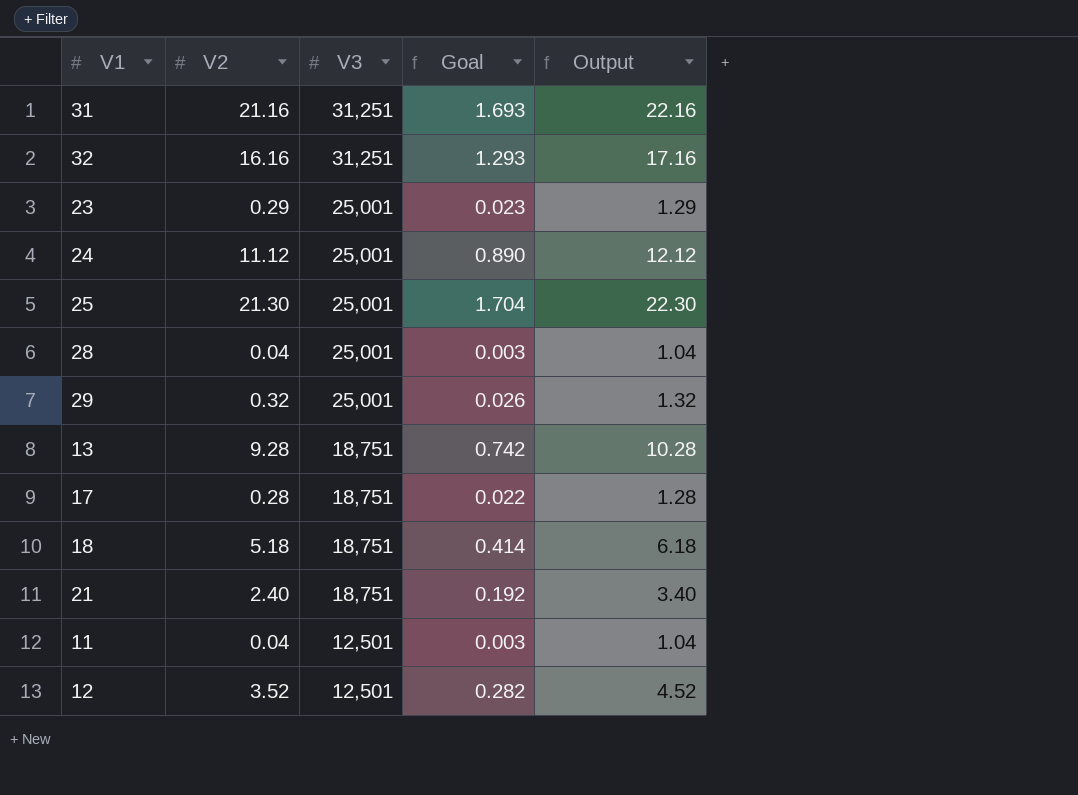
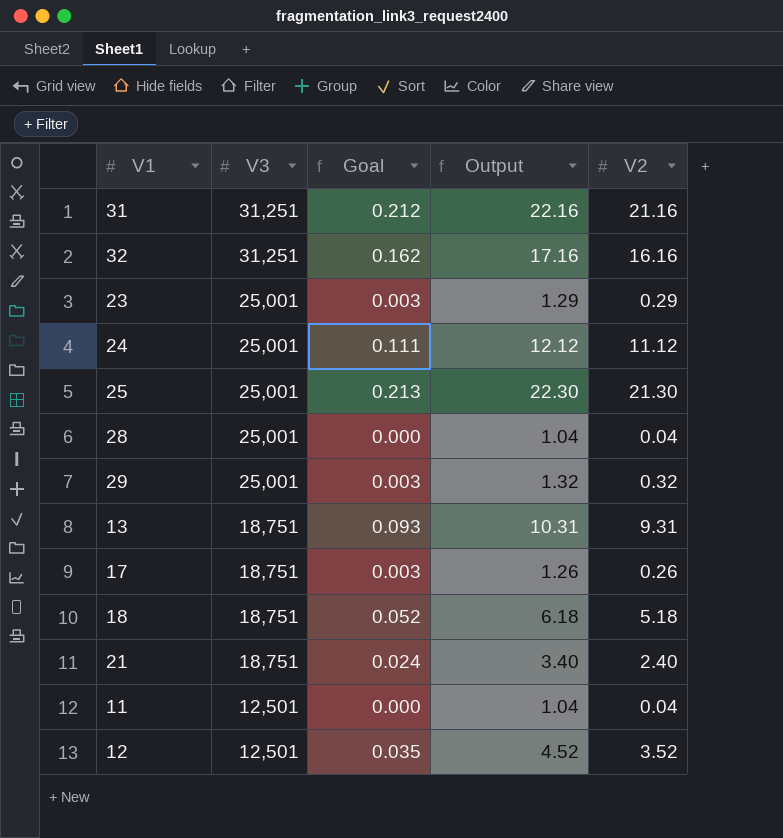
column Goal | formula: [V2] * 0.08 -> [V2] * 0.01
column V2 | position: 2 -> 5
13 | Output: 10.28 -> 10.31
13 | V2: 9.28 -> 9.31
17 | Output: 1.28 -> 1.26
17 | V2: 0.28 -> 0.26

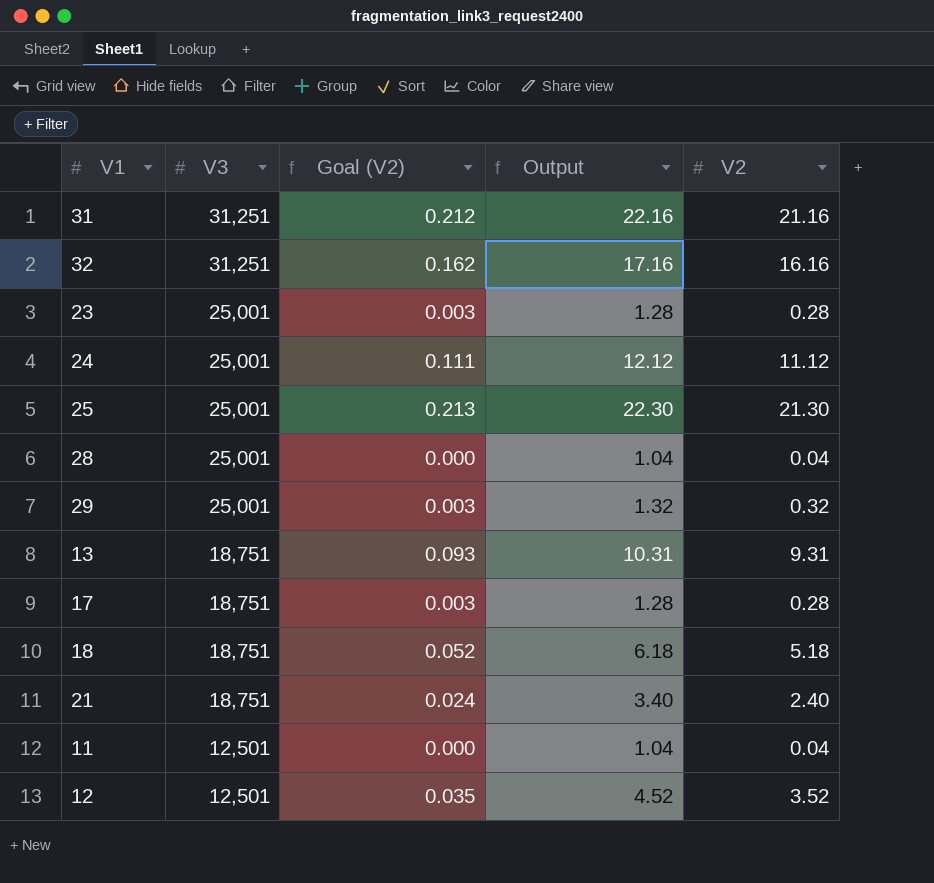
column name: Goal -> Goal (V2)
23 | Output: 1.29 -> 1.28
23 | V2: 0.29 -> 0.28
17 | Output: 1.26 -> 1.28
17 | V2: 0.26 -> 0.28

